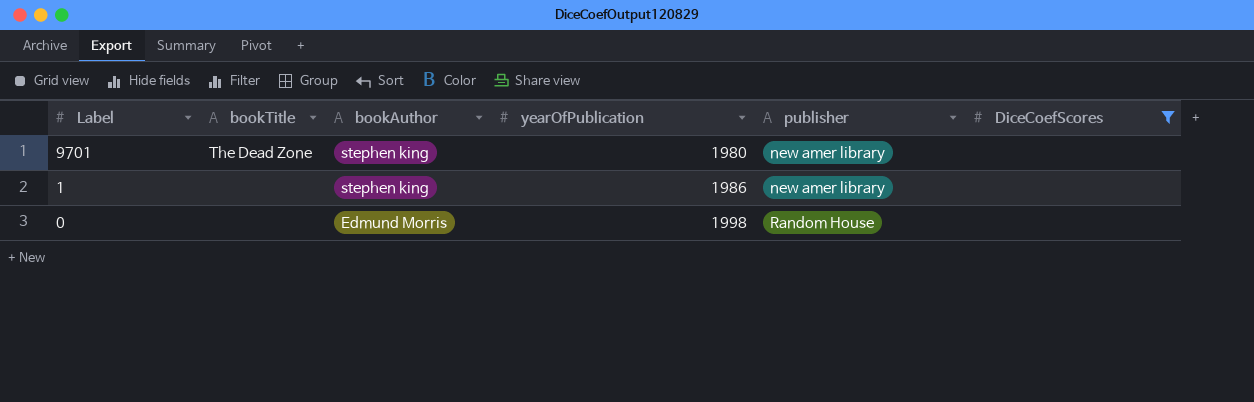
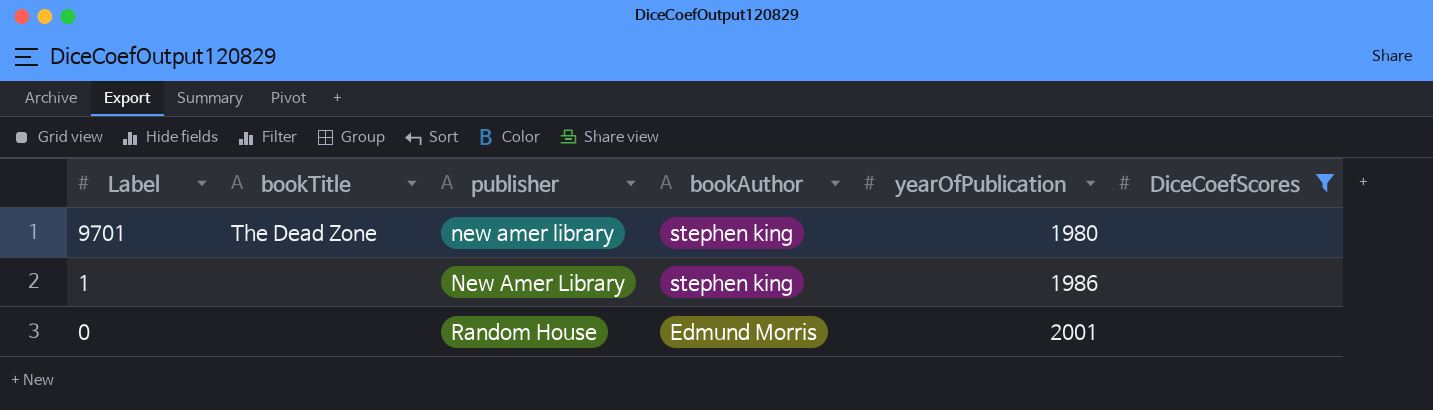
column publisher | position: 5 -> 3
1 | publisher: new amer library -> New Amer Library
0 | yearOfPublication: 1998 -> 2001

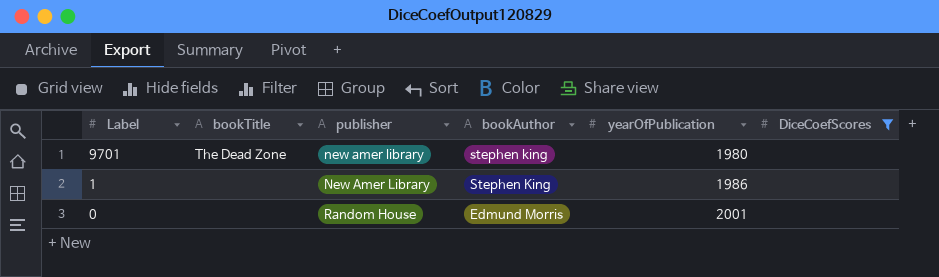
1 | bookAuthor: stephen king -> Stephen King

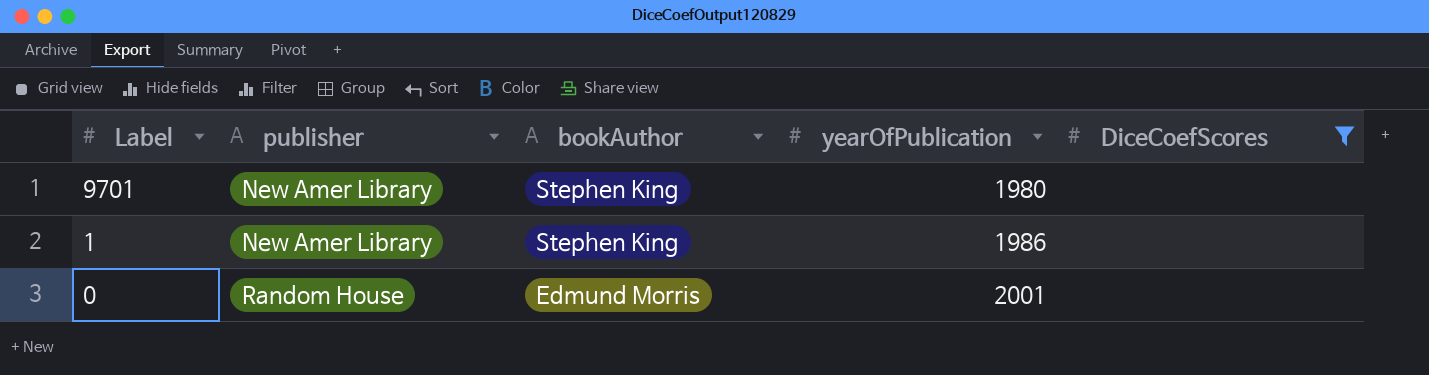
column bookTitle | position: 2 -> none
9701 | publisher: new amer library -> New Amer Library
9701 | bookAuthor: stephen king -> Stephen King

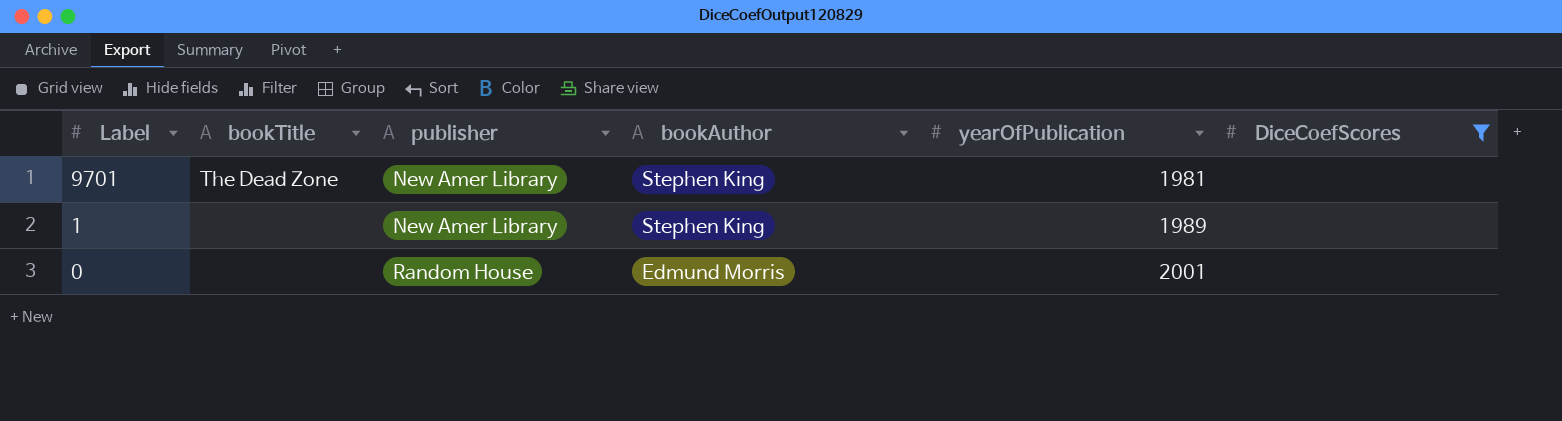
column bookTitle | position: none -> 2
9701 | yearOfPublication: 1980 -> 1981
1 | yearOfPublication: 1986 -> 1989

